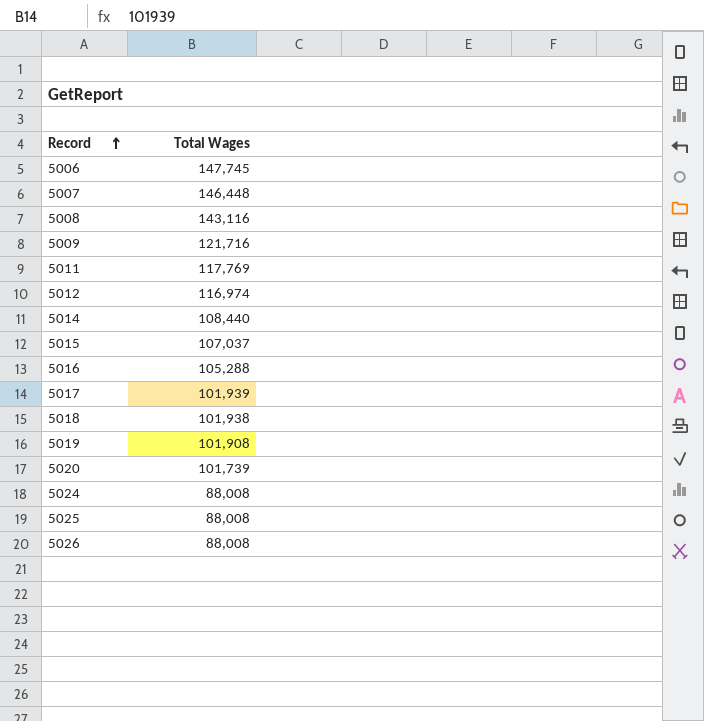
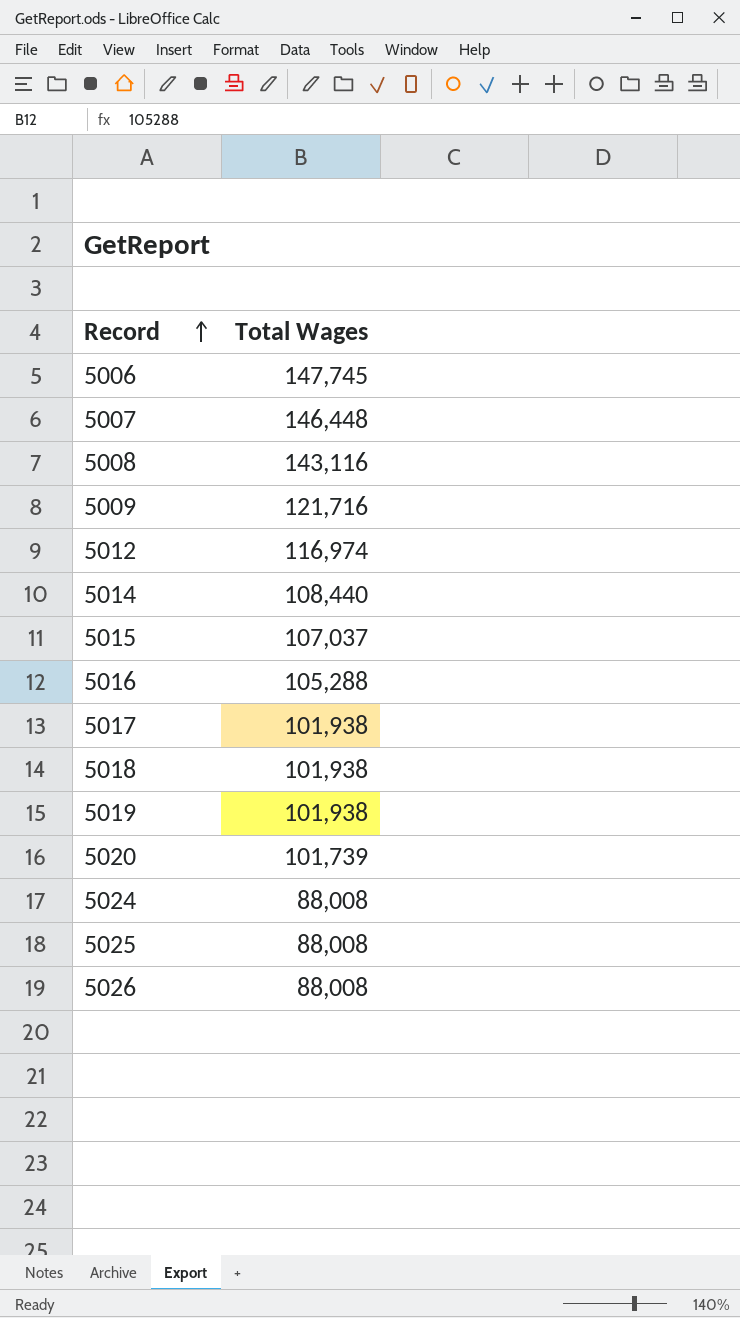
row 5011: 117,769 -> none
5017 | Total Wages: 101,939 -> 101,938
5019 | Total Wages: 101,908 -> 101,938

